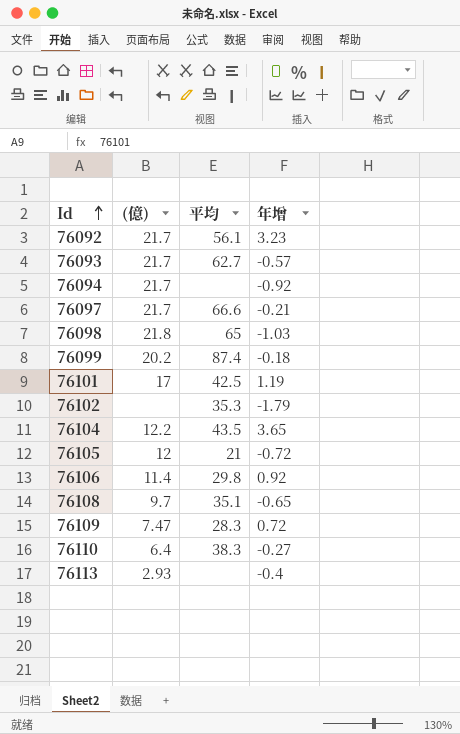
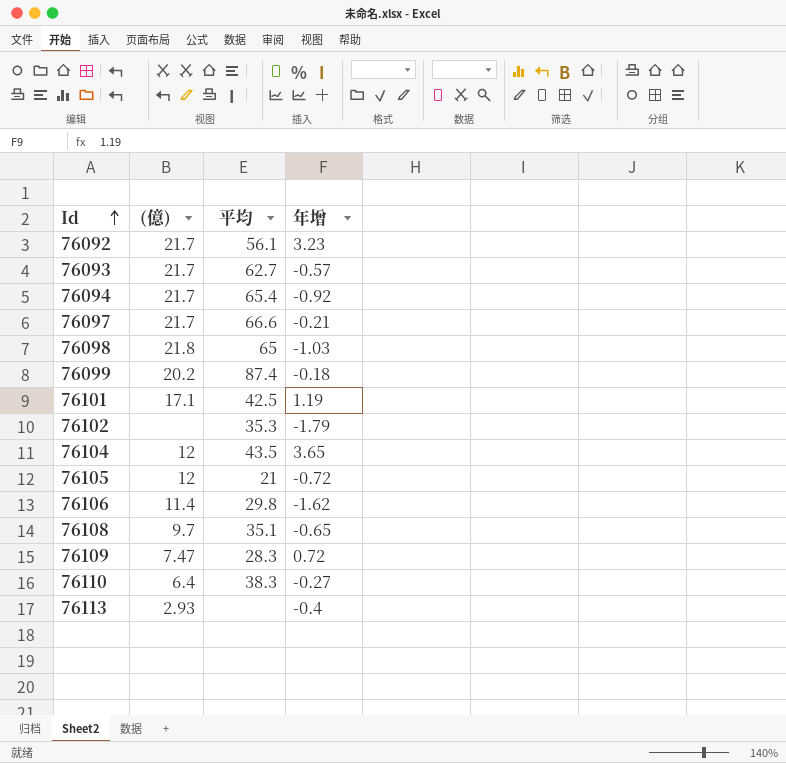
76094 | 平均: none -> 65.4
76101 | (億): 17 -> 17.1
76104 | (億): 12.2 -> 12
76106 | 年增: 0.92 -> -1.62

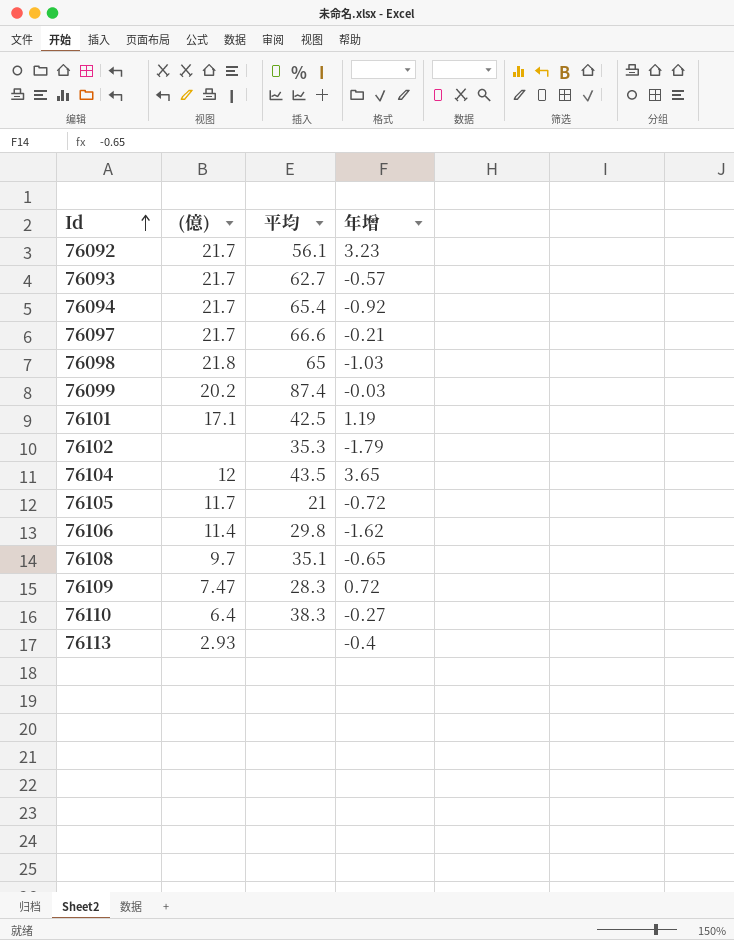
76099 | 年增: -0.18 -> -0.03
76105 | (億): 12 -> 11.7

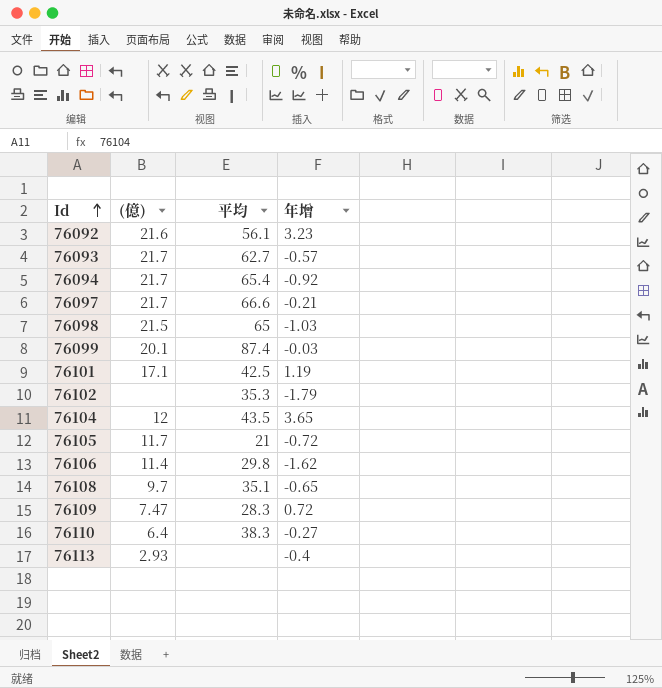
76092 | (億): 21.7 -> 21.6
76098 | (億): 21.8 -> 21.5
76099 | (億): 20.2 -> 20.1

